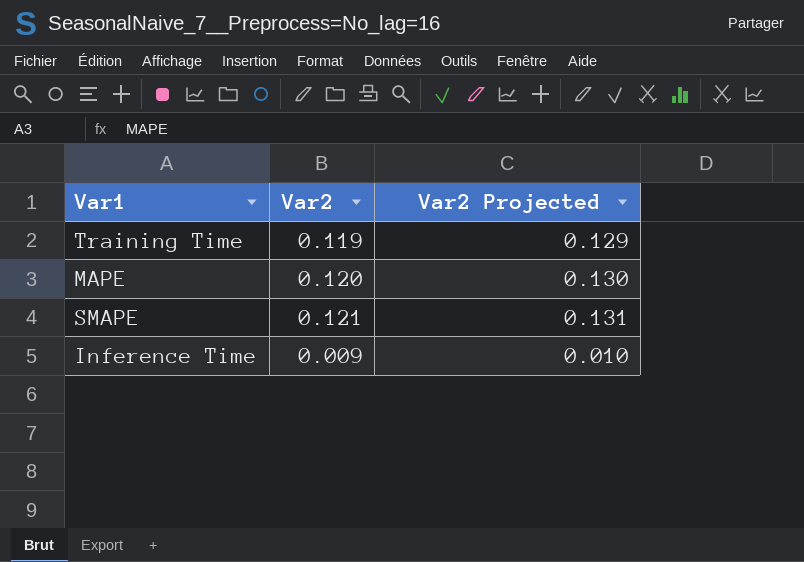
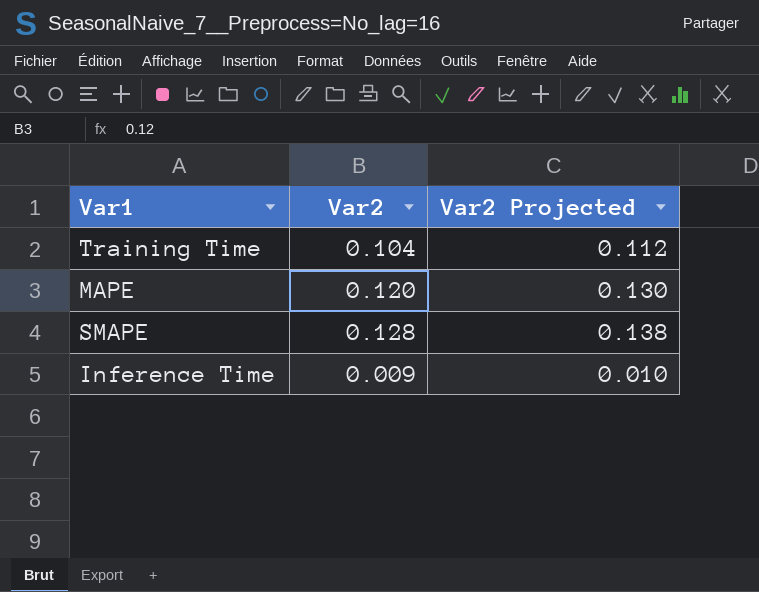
Training Time | Var2: 0.119 -> 0.104
Training Time | Var2 Projected: 0.129 -> 0.112
SMAPE | Var2: 0.121 -> 0.128
SMAPE | Var2 Projected: 0.131 -> 0.138

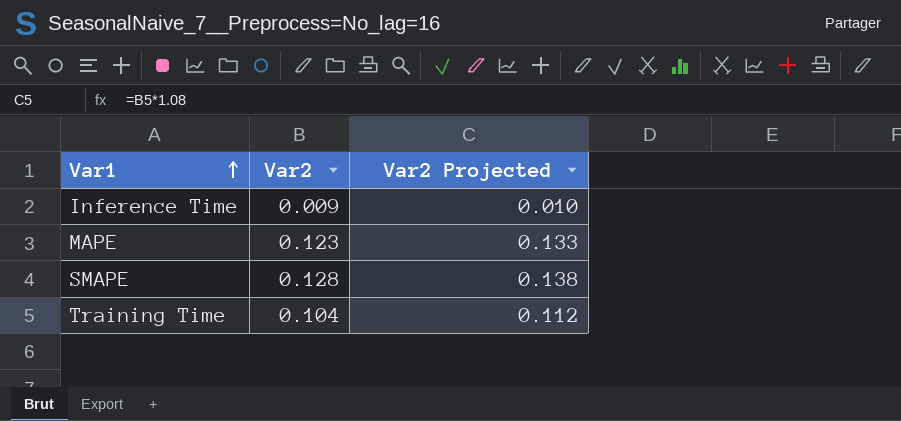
row order: none -> Var1 ascending
MAPE | Var2: 0.120 -> 0.123
MAPE | Var2 Projected: 0.130 -> 0.133

